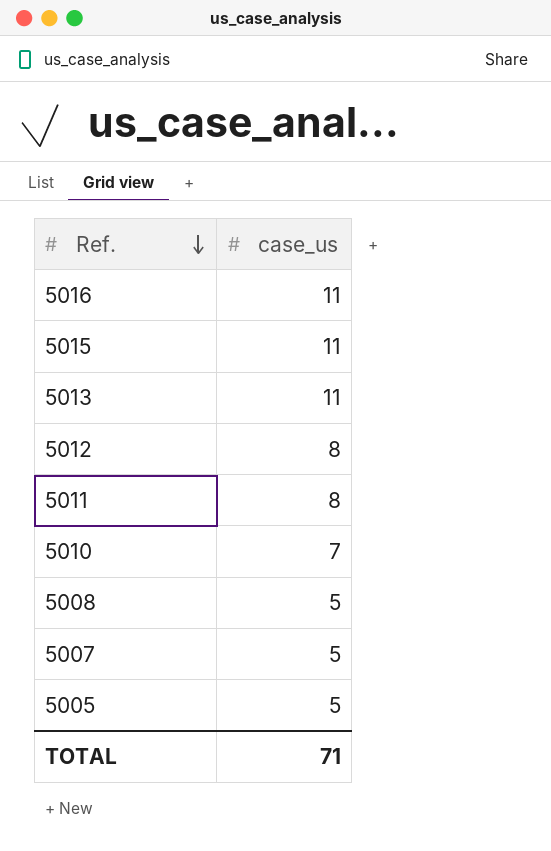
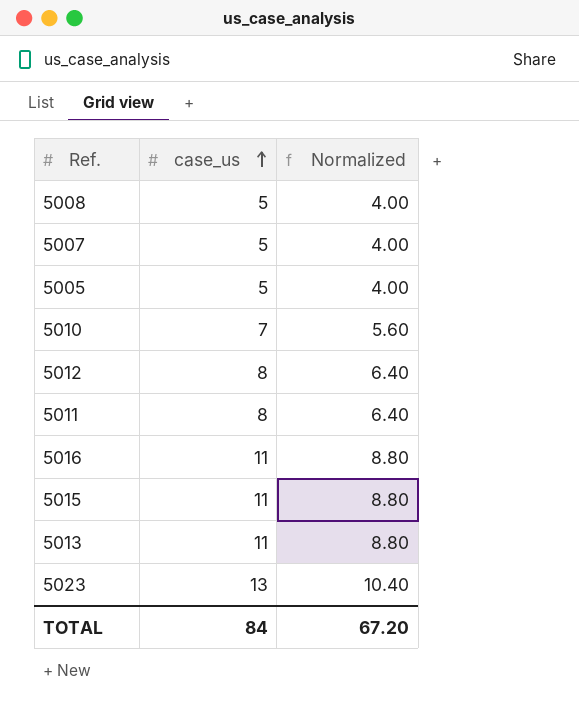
row order: Ref. descending -> case_us ascending
column Normalized | formula: none -> [case_us] * 0.8
row 5023: none -> 13 | 10.40
TOTAL | case_us: 71 -> 84

